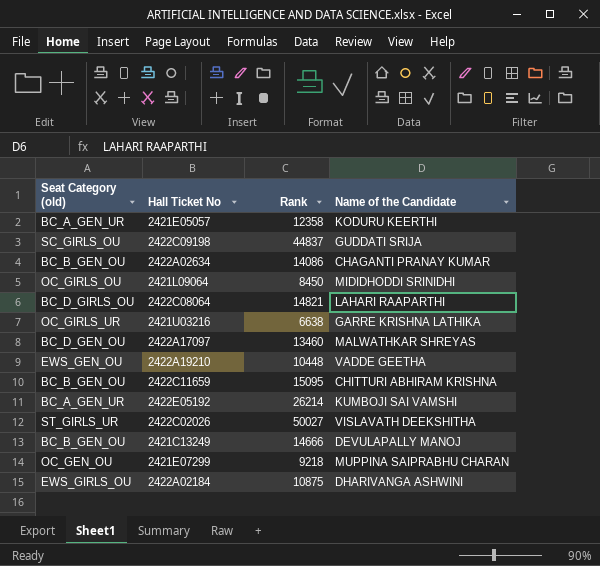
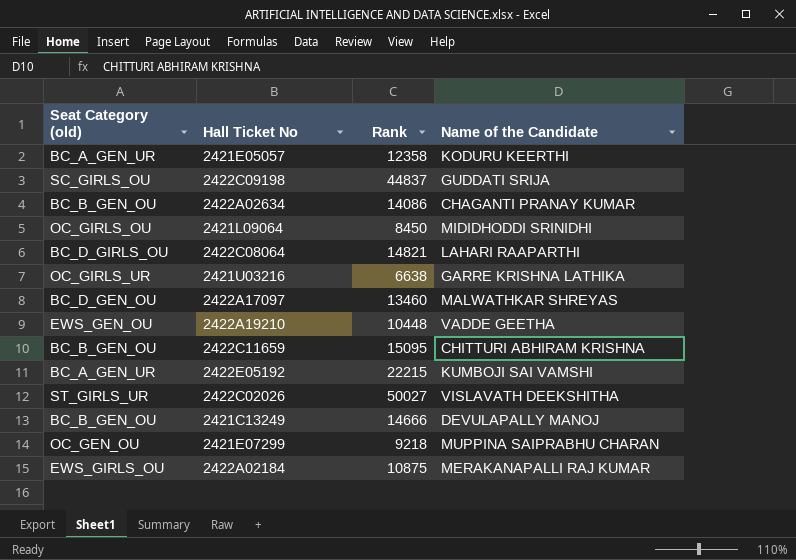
2422E05192 | Rank: 26214 -> 22215
2422A02184 | Name of the Candidate: DHARIVANGA ASHWINI -> MERAKANAPALLI RAJ KUMAR

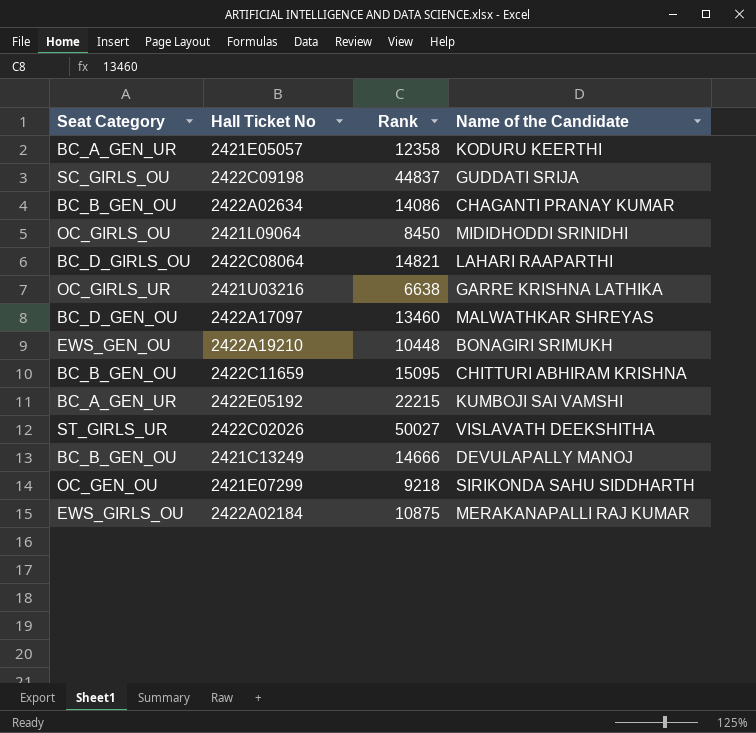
column name: Seat Category (old) -> Seat Category
2422A19210 | Name of the Candidate: VADDE GEETHA -> BONAGIRI SRIMUKH
2421E07299 | Name of the Candidate: MUPPINA SAIPRABHU CHARAN -> SIRIKONDA SAHU SIDDHARTH

